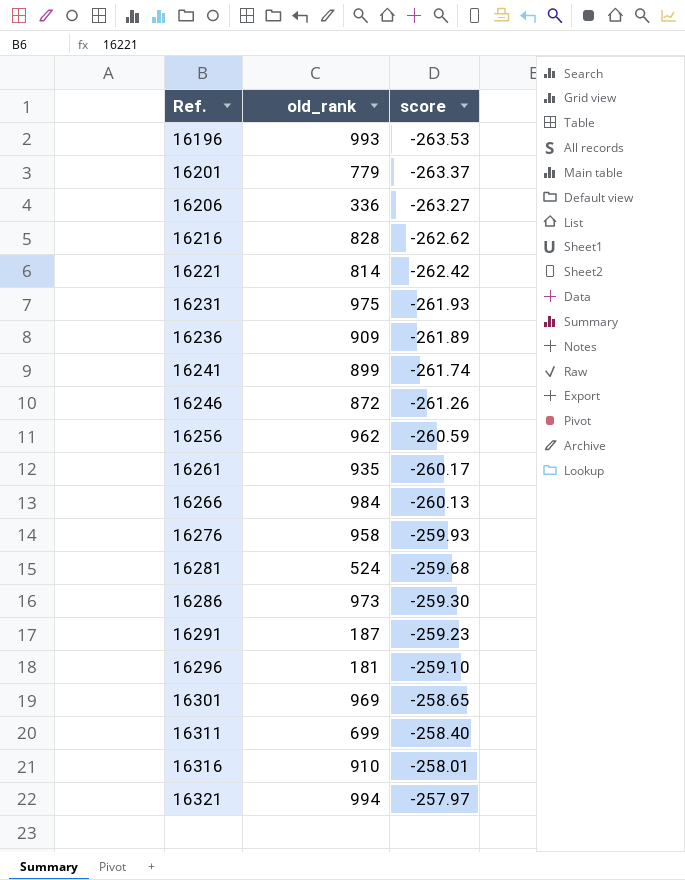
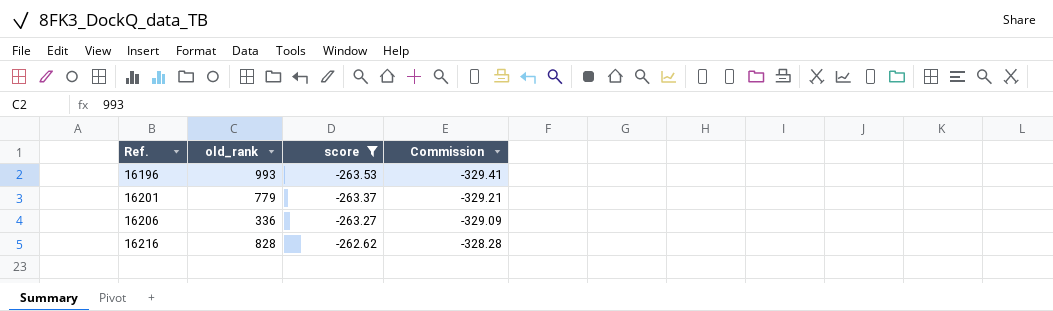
filter: none -> score <= -262.62
column Commission | formula: none -> [score] * 1.25

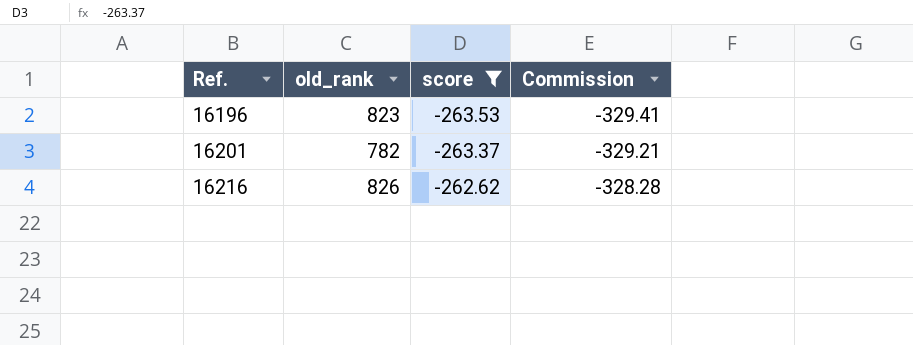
row 16206: 336 | -263.27 | -329.09 -> none
16196 | old_rank: 993 -> 823
16201 | old_rank: 779 -> 782
16216 | old_rank: 828 -> 826

